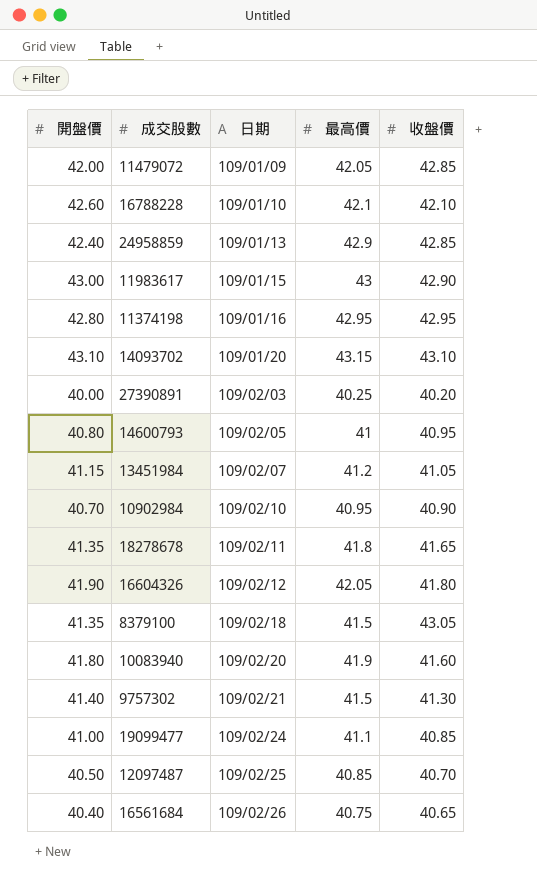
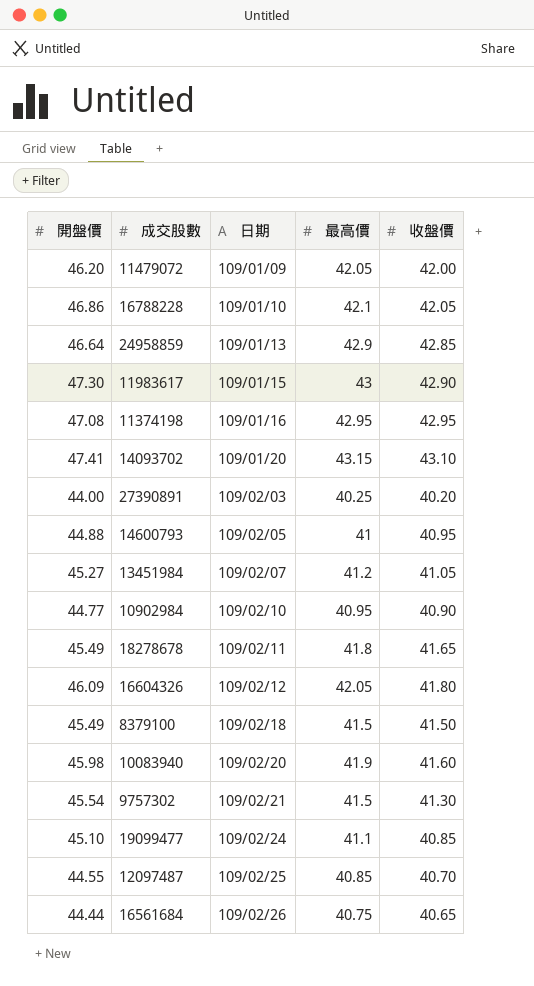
11479072 | 開盤價: 42.00 -> 46.20
11479072 | 收盤價: 42.85 -> 42.00
16788228 | 開盤價: 42.60 -> 46.86
16788228 | 收盤價: 42.10 -> 42.05
24958859 | 開盤價: 42.40 -> 46.64
11983617 | 開盤價: 43.00 -> 47.30
11374198 | 開盤價: 42.80 -> 47.08
14093702 | 開盤價: 43.10 -> 47.41
27390891 | 開盤價: 40.00 -> 44.00
14600793 | 開盤價: 40.80 -> 44.88
13451984 | 開盤價: 41.15 -> 45.27
10902984 | 開盤價: 40.70 -> 44.77
18278678 | 開盤價: 41.35 -> 45.49
16604326 | 開盤價: 41.90 -> 46.09
8379100 | 開盤價: 41.35 -> 45.49
8379100 | 收盤價: 43.05 -> 41.50
10083940 | 開盤價: 41.80 -> 45.98
9757302 | 開盤價: 41.40 -> 45.54
19099477 | 開盤價: 41.00 -> 45.10
12097487 | 開盤價: 40.50 -> 44.55
16561684 | 開盤價: 40.40 -> 44.44

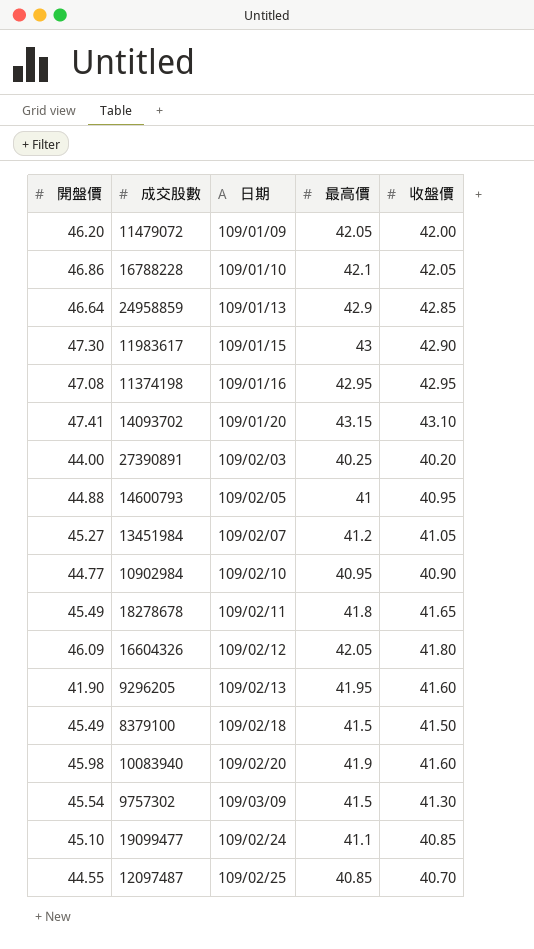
row 16561684: 44.44 | 109/02/26 | 40.75 | 40.65 -> none
row 9296205: none -> 41.90 | 109/02/13 | 41.95 | 41.60
9757302 | 日期: 109/02/21 -> 109/03/09

